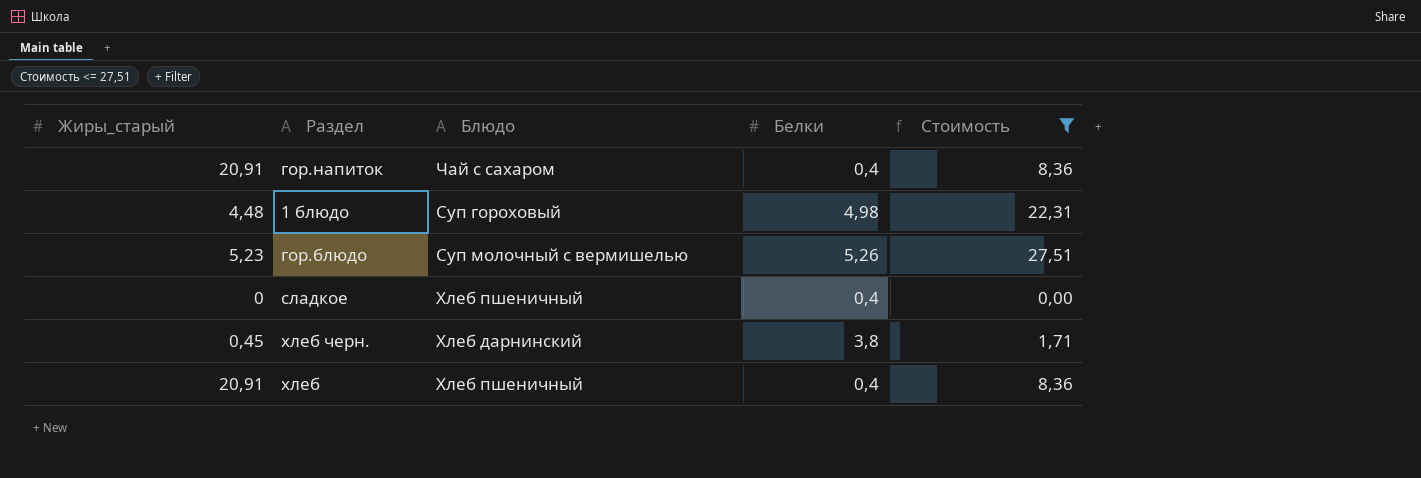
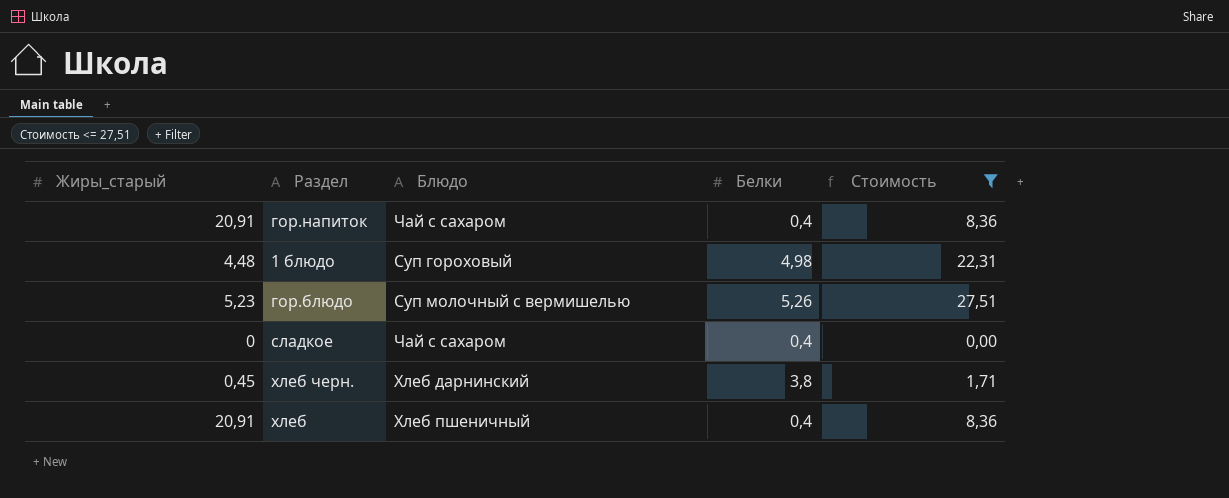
сладкое | Блюдо: Хлеб пшеничный -> Чай с сахаром

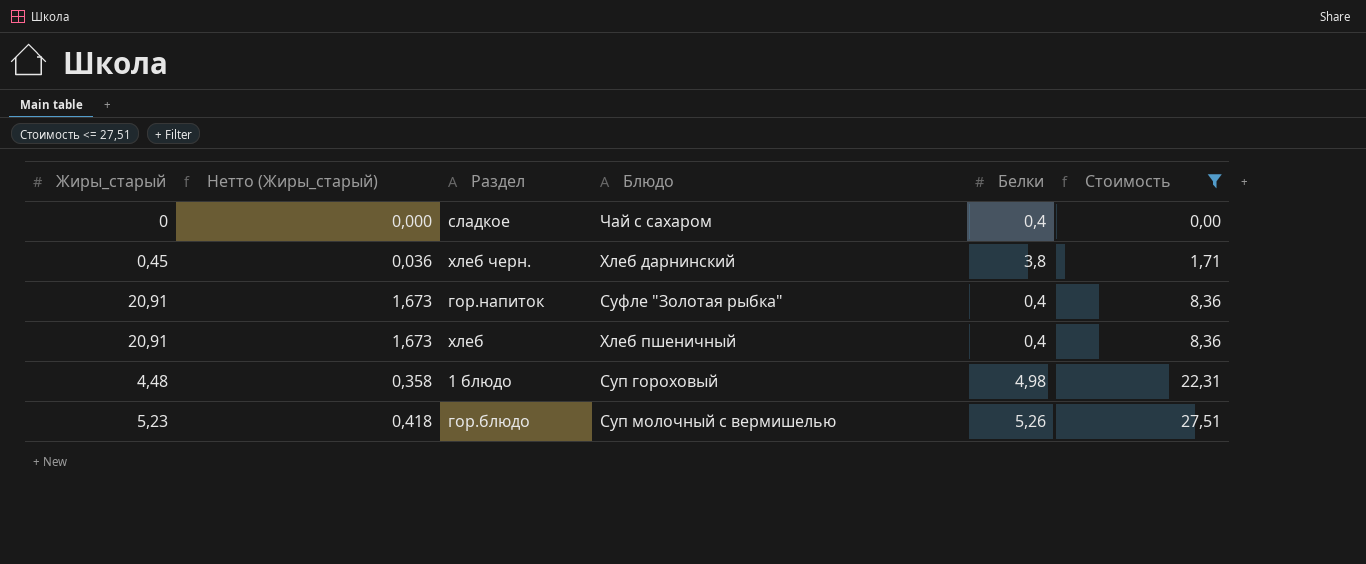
row order: none -> Стоимость ascending
column Нетто (Жиры_старый) | formula: none -> [Жиры_старый] * 0,08
гор.напиток | Блюдо: Чай с сахаром -> Суфле "Золотая рыбка"

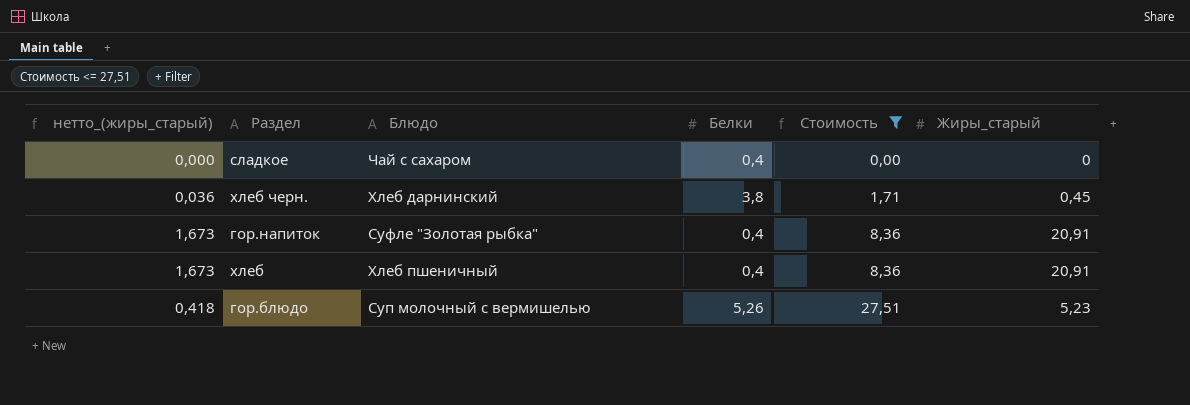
column name: Нетто (Жиры_старый) -> нетто_(жиры_старый)
column Жиры_старый | position: 1 -> 6
row 1 блюдо: 4,48 | 0,358 | Суп гороховый | 4,98 | 22,31 -> none

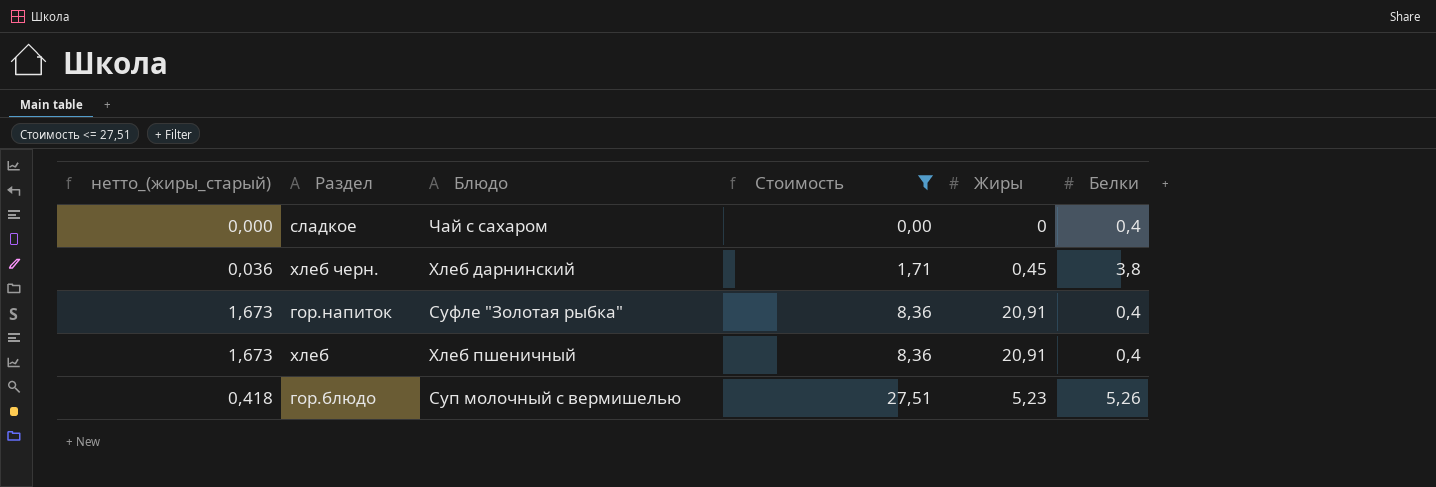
column name: Жиры_старый -> Жиры
column Белки | position: 4 -> 6

